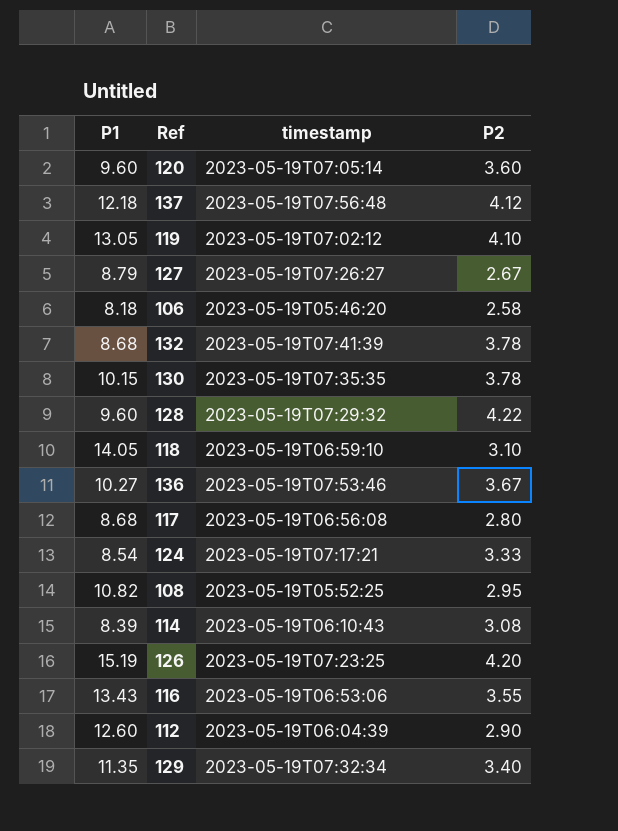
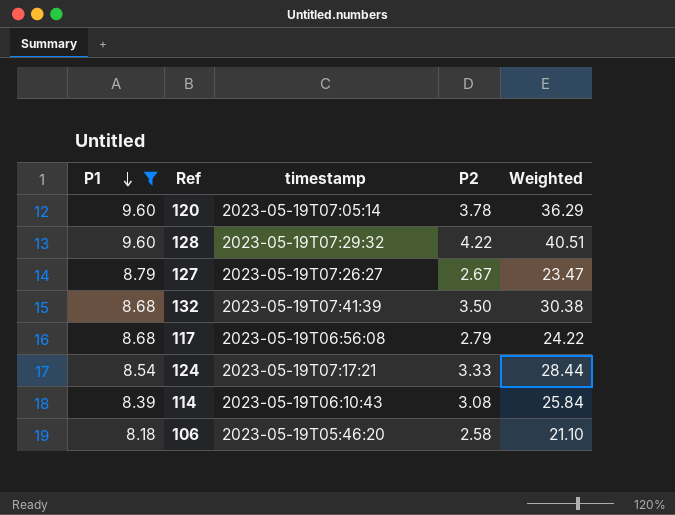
filter: none -> P1 <= 9.60
row order: none -> P1 descending
column Weighted | formula: none -> [P1] * [P2]
120 | P2: 3.60 -> 3.78
132 | P2: 3.78 -> 3.50
117 | P2: 2.80 -> 2.79

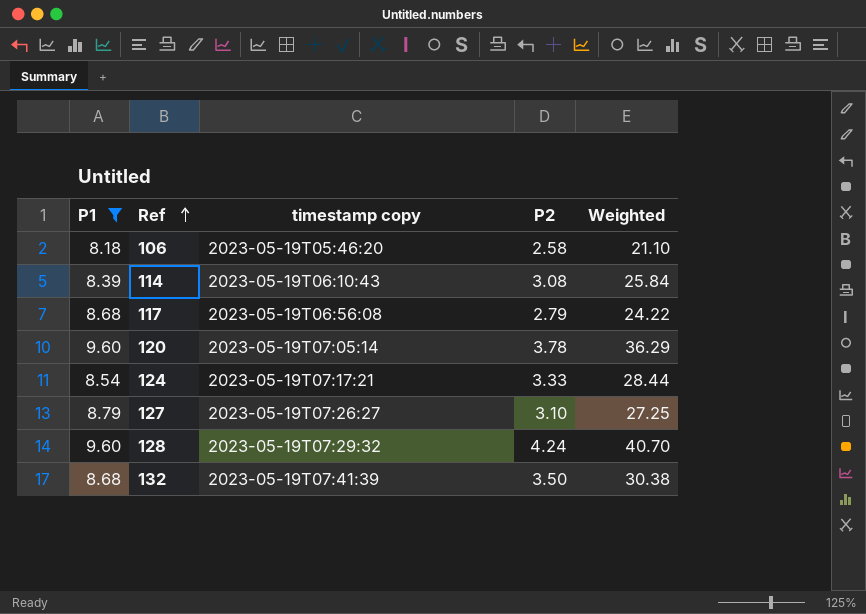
row order: P1 descending -> Ref ascending
column name: timestamp -> timestamp copy
127 | P2: 2.67 -> 3.10
127 | Weighted: 23.47 -> 27.25
128 | P2: 4.22 -> 4.24
128 | Weighted: 40.51 -> 40.70

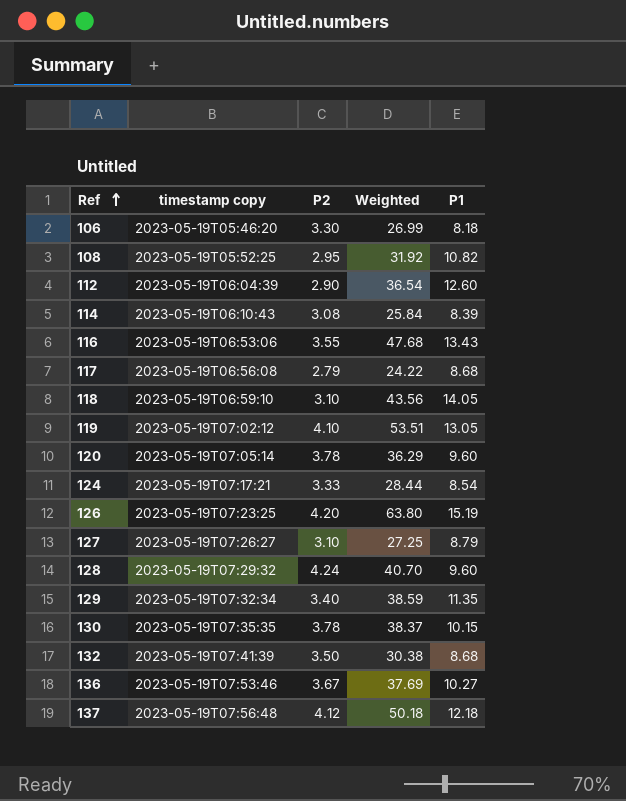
filter: P1 <= 9.60 -> none
column P1 | position: 1 -> 5
106 | P2: 2.58 -> 3.30
106 | Weighted: 21.10 -> 26.99

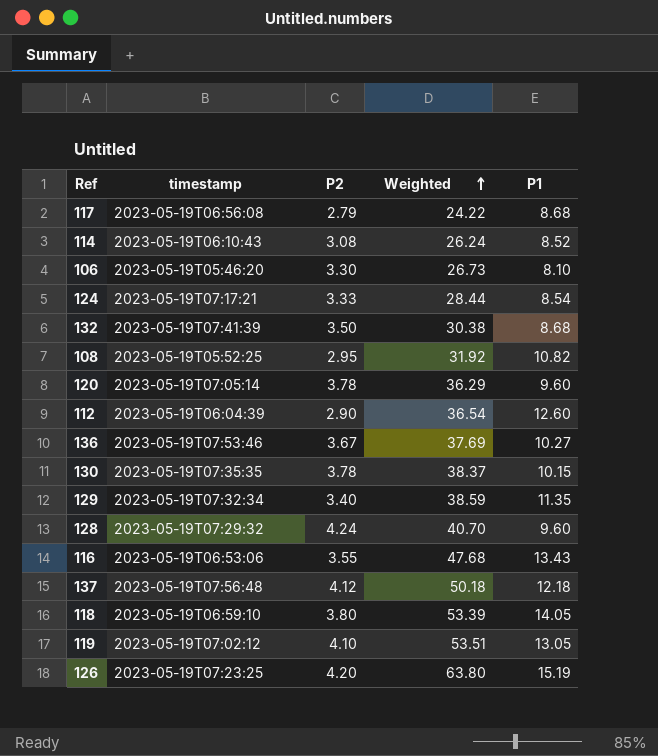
row order: Ref ascending -> Weighted ascending
column name: timestamp copy -> timestamp
row 127: 2023-05-19T07:26:27 | 3.10 | 27.25 | 8.79 -> none
114 | Weighted: 25.84 -> 26.24
114 | P1: 8.39 -> 8.52
106 | Weighted: 26.99 -> 26.73
106 | P1: 8.18 -> 8.10
118 | P2: 3.10 -> 3.80
118 | Weighted: 43.56 -> 53.39

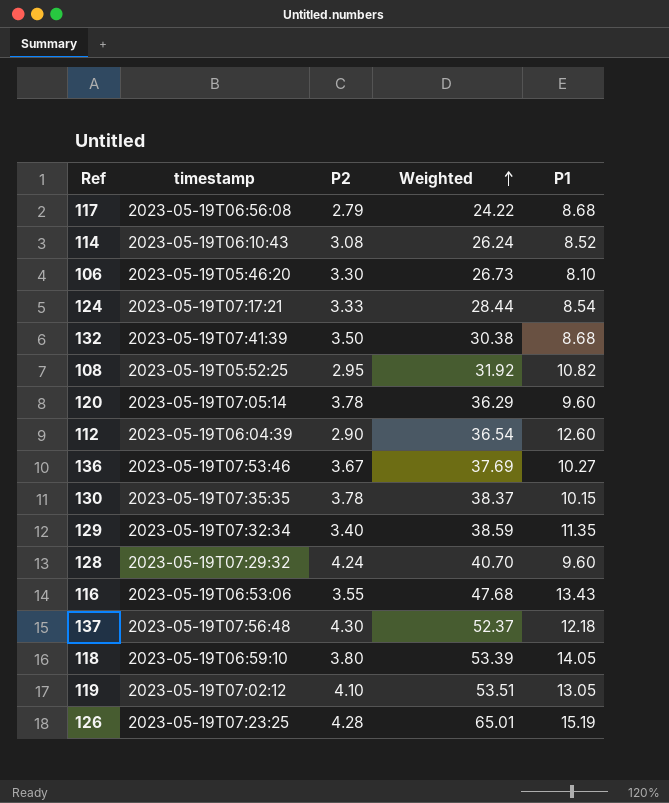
137 | P2: 4.12 -> 4.30
137 | Weighted: 50.18 -> 52.37
126 | P2: 4.20 -> 4.28
126 | Weighted: 63.80 -> 65.01

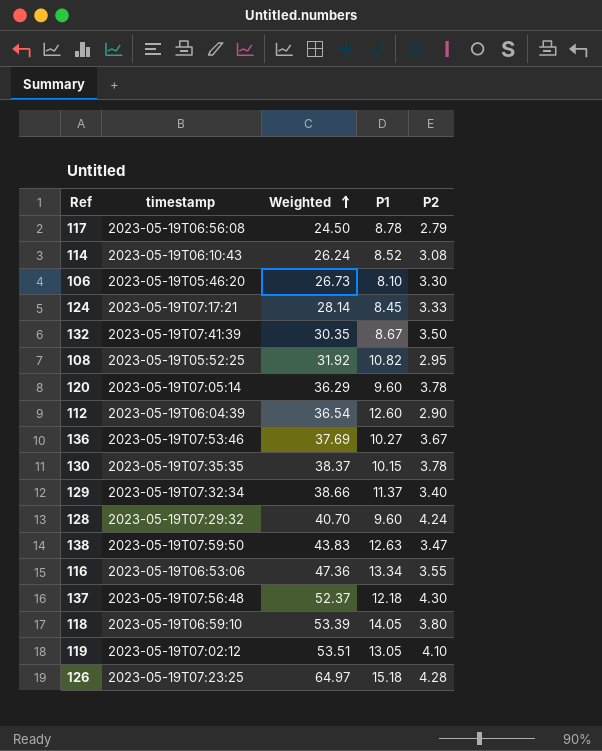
column P2 | position: 3 -> 5
117 | Weighted: 24.22 -> 24.50
117 | P1: 8.68 -> 8.78
124 | Weighted: 28.44 -> 28.14
124 | P1: 8.54 -> 8.45
132 | Weighted: 30.38 -> 30.35
132 | P1: 8.68 -> 8.67
129 | Weighted: 38.59 -> 38.66
129 | P1: 11.35 -> 11.37
row 138: none -> 2023-05-19T07:59:50 | 43.83 | 12.63 | 3.47
116 | Weighted: 47.68 -> 47.36
116 | P1: 13.43 -> 13.34
126 | Weighted: 65.01 -> 64.97
126 | P1: 15.19 -> 15.18

